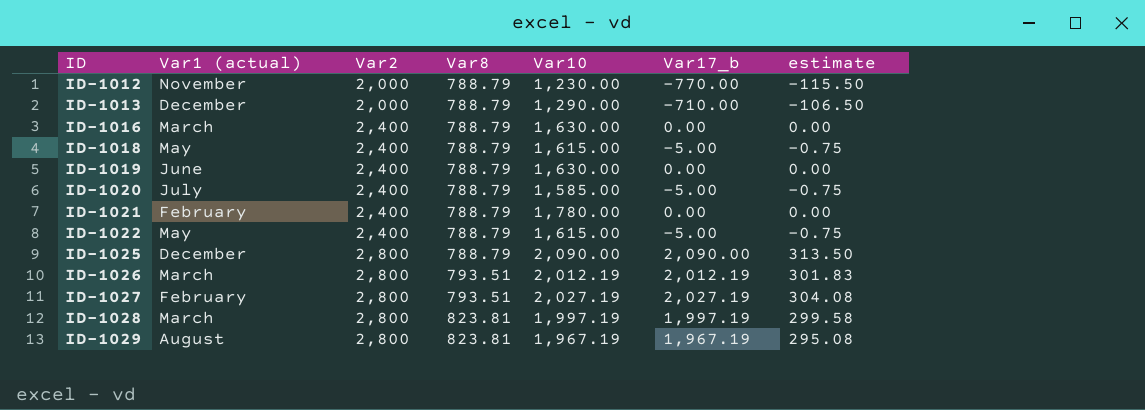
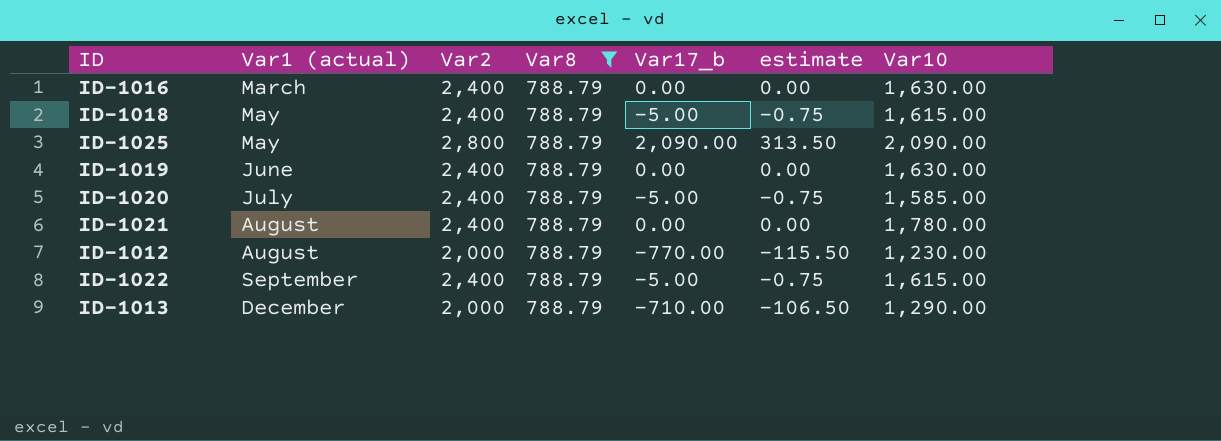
filter: none -> Var8 = 788.79
row order: ID ascending -> Var1 (actual) ascending
column Var10 | position: 5 -> 7
ID-1025 | Var1 (actual): December -> May
ID-1021 | Var1 (actual): February -> August
ID-1012 | Var1 (actual): November -> August
ID-1022 | Var1 (actual): May -> September

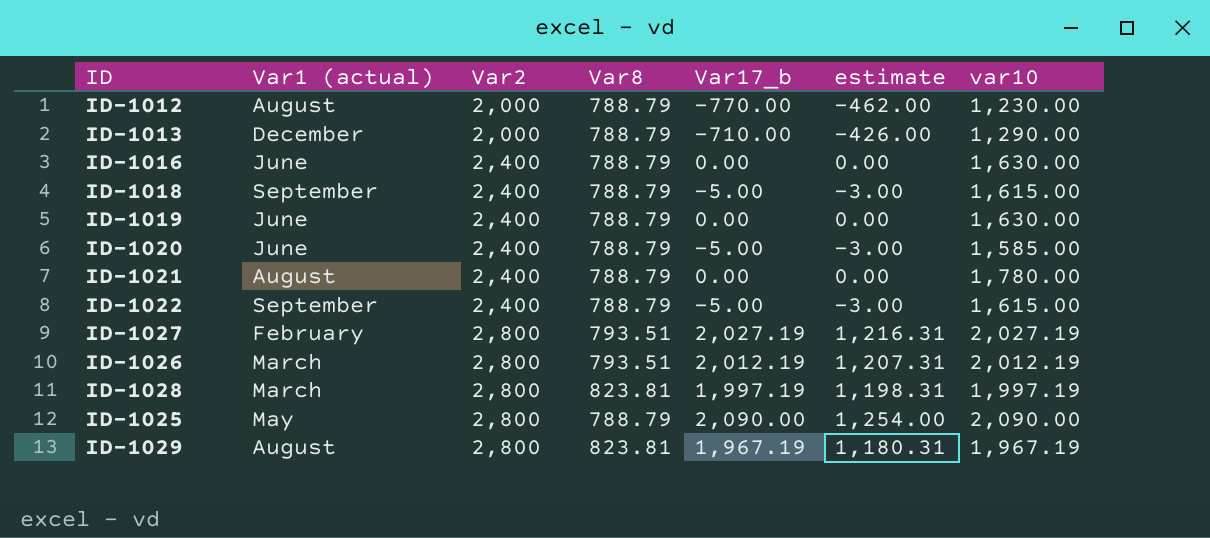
filter: Var8 = 788.79 -> none
row order: Var1 (actual) ascending -> Var2 ascending
column estimate | formula: [Var17_b] * 0.15 -> [Var17_b] * 0.6
column name: Var10 -> var10
ID-1016 | Var1 (actual): March -> June
ID-1018 | Var1 (actual): May -> September
ID-1020 | Var1 (actual): July -> June

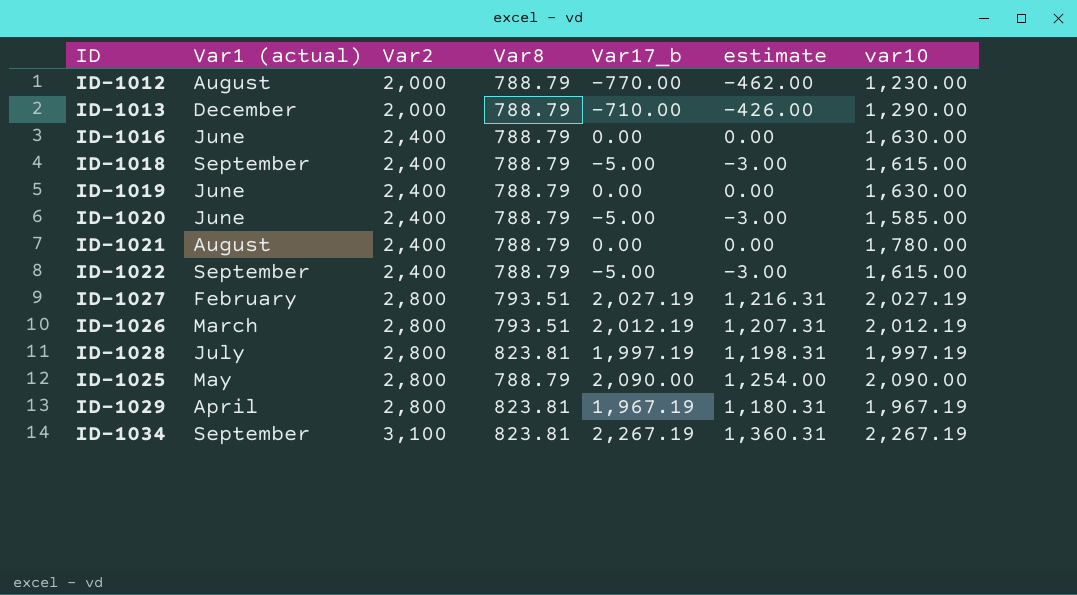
ID-1028 | Var1 (actual): March -> July
ID-1029 | Var1 (actual): August -> April
row ID-1034: none -> September | 3,100 | 823.81 | 2,267.19 | 1,360.31 | 2,267.19

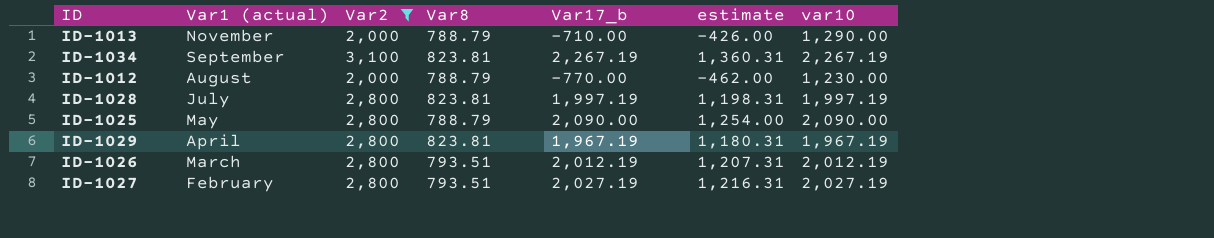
filter: none -> Var2 != 2,400
row order: Var2 ascending -> Var1 (actual) descending
ID-1013 | Var1 (actual): December -> November

